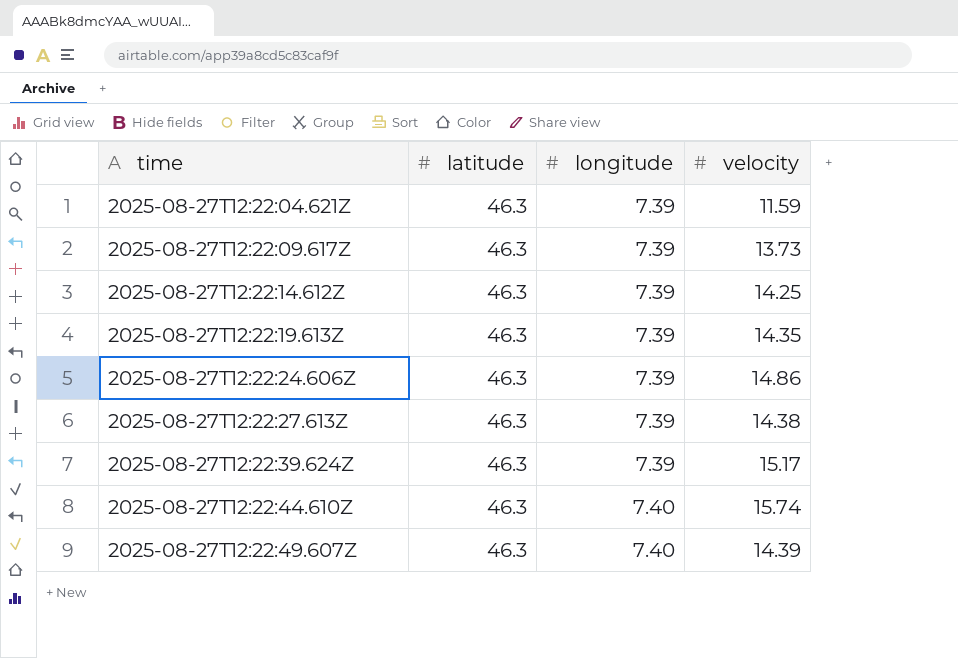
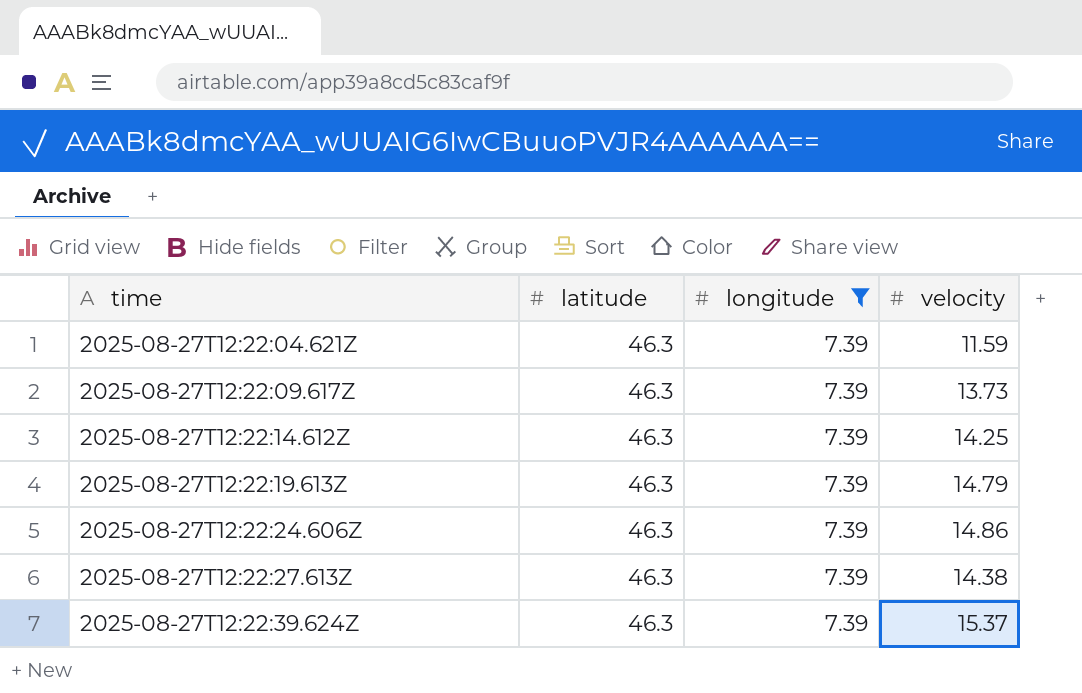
filter: none -> longitude = 7.39
2025-08-27T12:22:19.613Z | velocity: 14.35 -> 14.79
2025-08-27T12:22:39.624Z | velocity: 15.17 -> 15.37

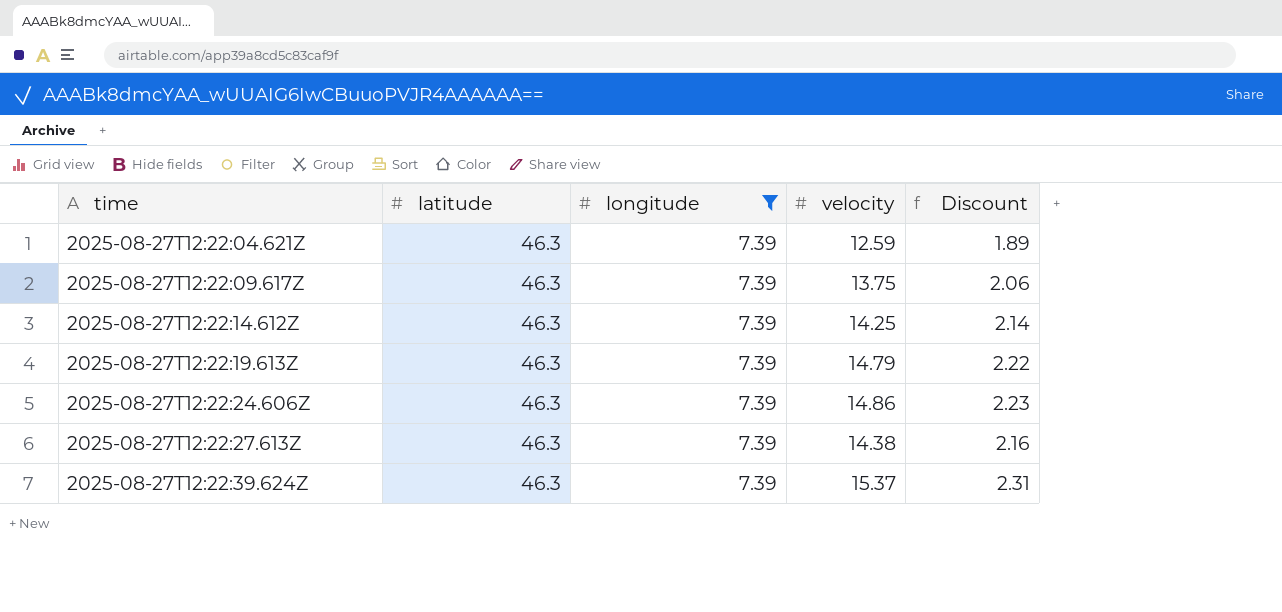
column Discount | formula: none -> [velocity] * 0.15
2025-08-27T12:22:04.621Z | velocity: 11.59 -> 12.59
2025-08-27T12:22:09.617Z | velocity: 13.73 -> 13.75

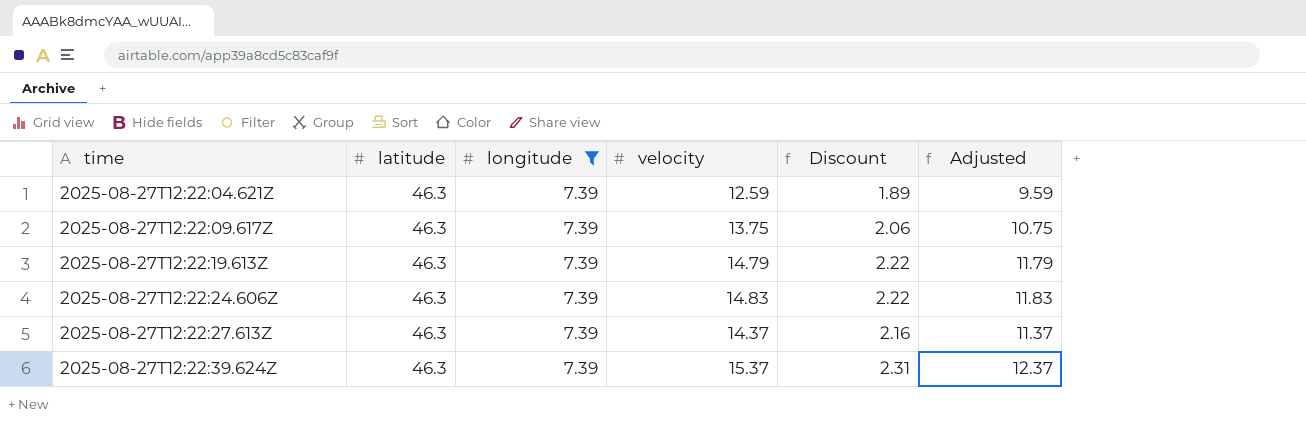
column Adjusted | formula: none -> [velocity] - 3
row 2025-08-27T12:22:14.612Z: 46.3 | 7.39 | 14.25 | 2.14 -> none
2025-08-27T12:22:24.606Z | velocity: 14.86 -> 14.83
2025-08-27T12:22:24.606Z | Discount: 2.23 -> 2.22
2025-08-27T12:22:27.613Z | velocity: 14.38 -> 14.37

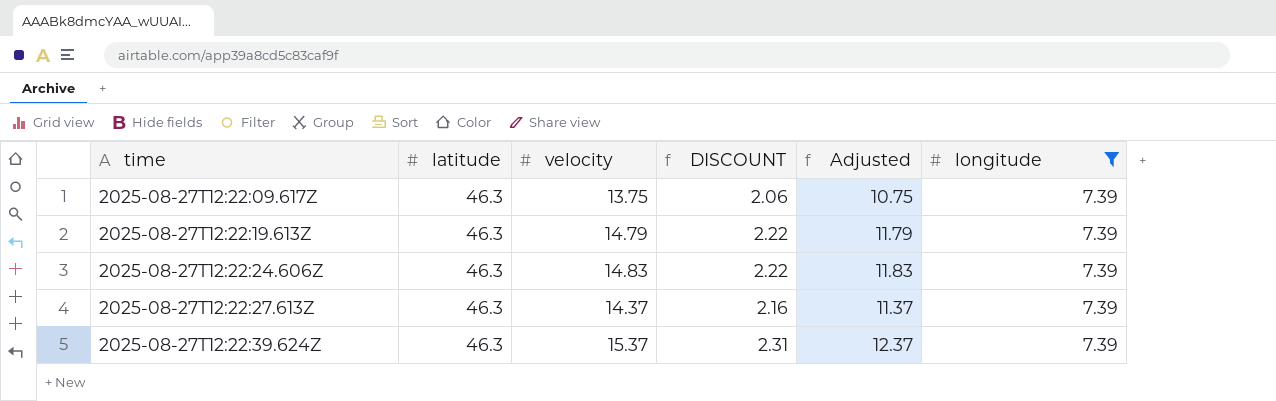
column name: Discount -> DISCOUNT
column longitude | position: 3 -> 6
row 2025-08-27T12:22:04.621Z: 46.3 | 7.39 | 12.59 | 1.89 | 9.59 -> none

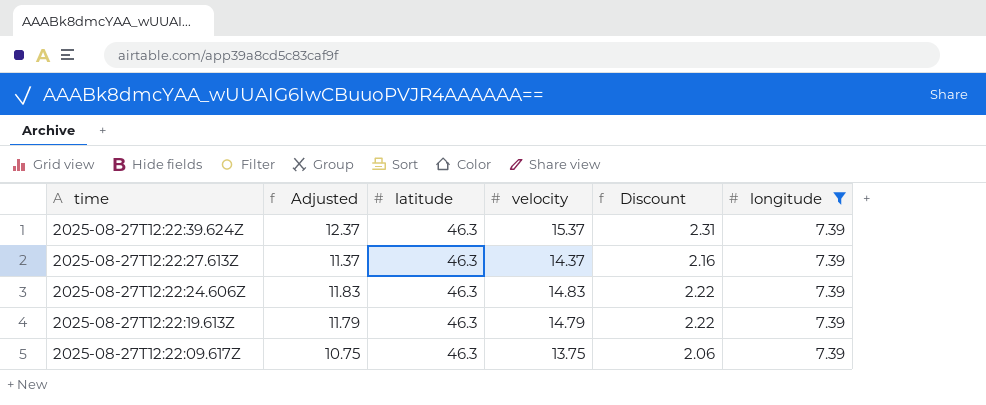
row order: time ascending -> time descending
column Adjusted | position: 5 -> 2
column name: DISCOUNT -> Discount

